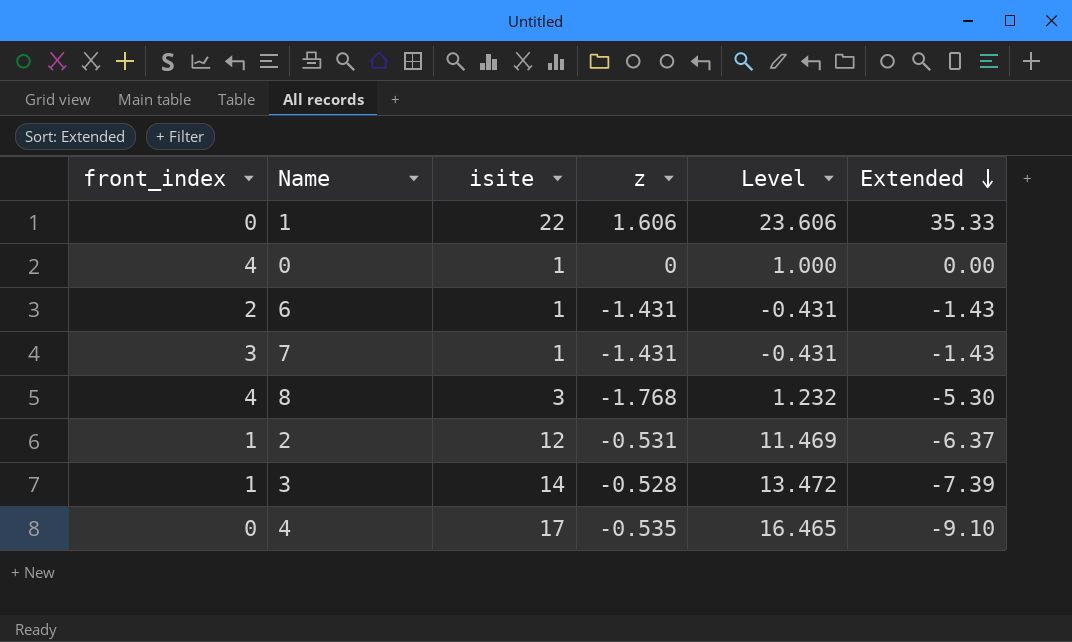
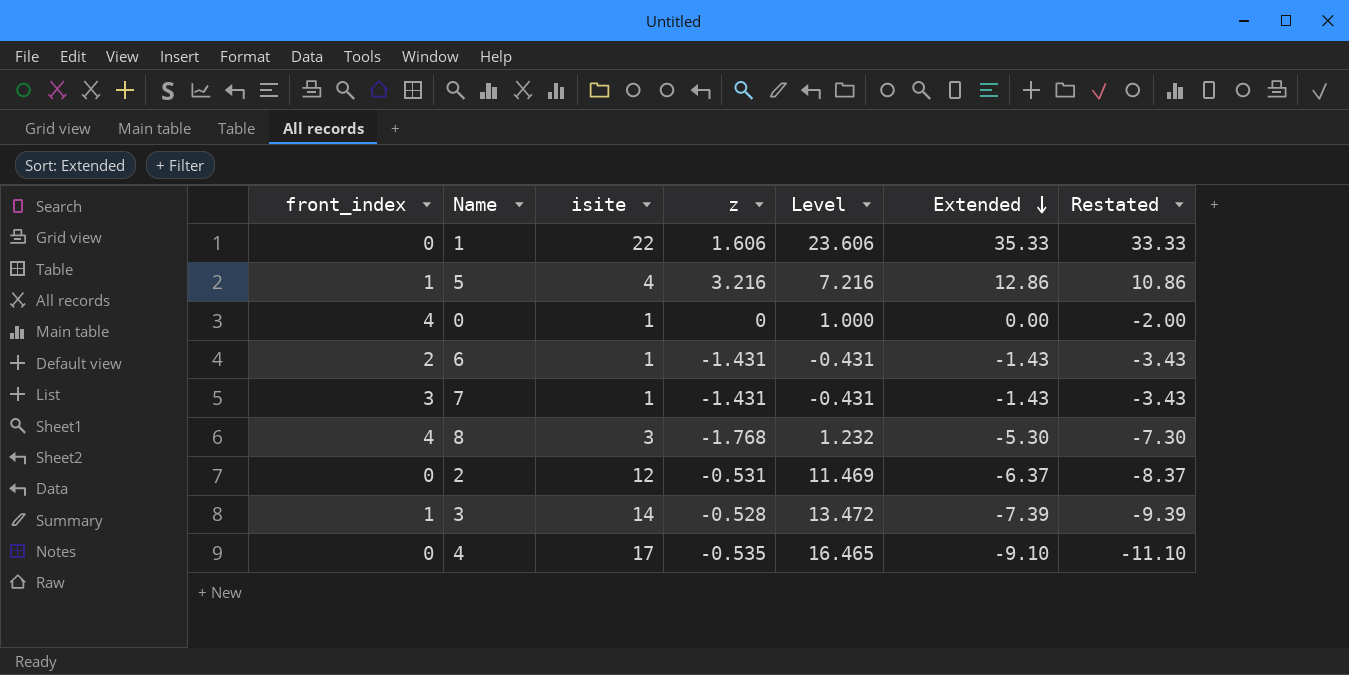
column Restated | formula: none -> [Extended] - 2
row 5: none -> 1 | 4 | 3.216 | 7.216 | 12.86 | 10.86
2 | front_index: 1 -> 0

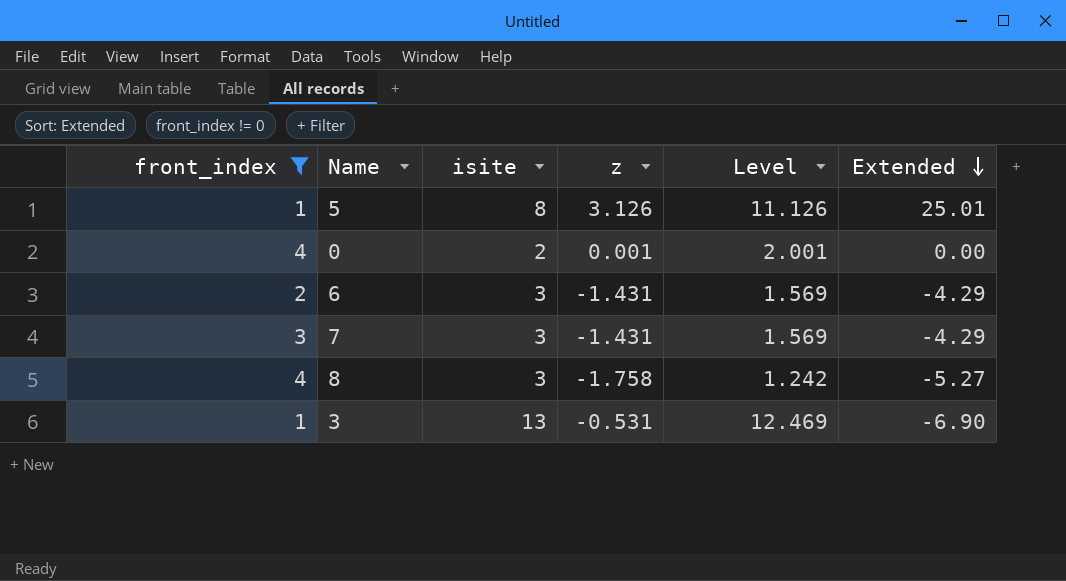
filter: none -> front_index != 0
column Restated | formula: [Extended] - 2 -> none
5 | isite: 4 -> 8
5 | z: 3.216 -> 3.126
5 | Level: 7.216 -> 11.126
5 | Extended: 12.86 -> 25.01
0 | isite: 1 -> 2
0 | z: 0 -> 0.001
0 | Level: 1.000 -> 2.001
6 | isite: 1 -> 3
6 | Level: -0.431 -> 1.569
6 | Extended: -1.43 -> -4.29
7 | isite: 1 -> 3
7 | Level: -0.431 -> 1.569
7 | Extended: -1.43 -> -4.29
8 | z: -1.768 -> -1.758
8 | Level: 1.232 -> 1.242
8 | Extended: -5.30 -> -5.27
3 | isite: 14 -> 13
3 | z: -0.528 -> -0.531
3 | Level: 13.472 -> 12.469
3 | Extended: -7.39 -> -6.90

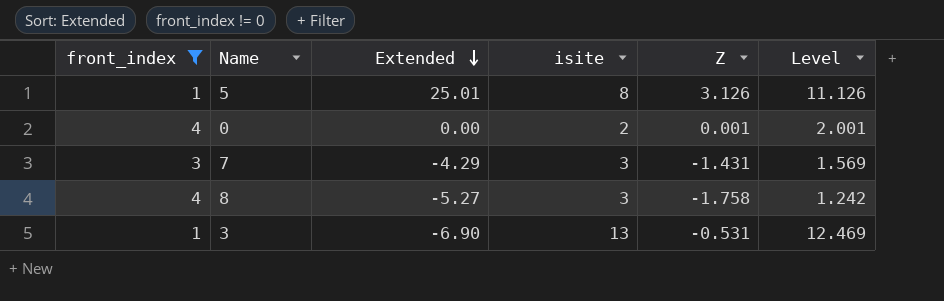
column Extended | position: 6 -> 3
column name: z -> Z
row 6: 2 | 3 | -1.431 | 1.569 | -4.29 -> none

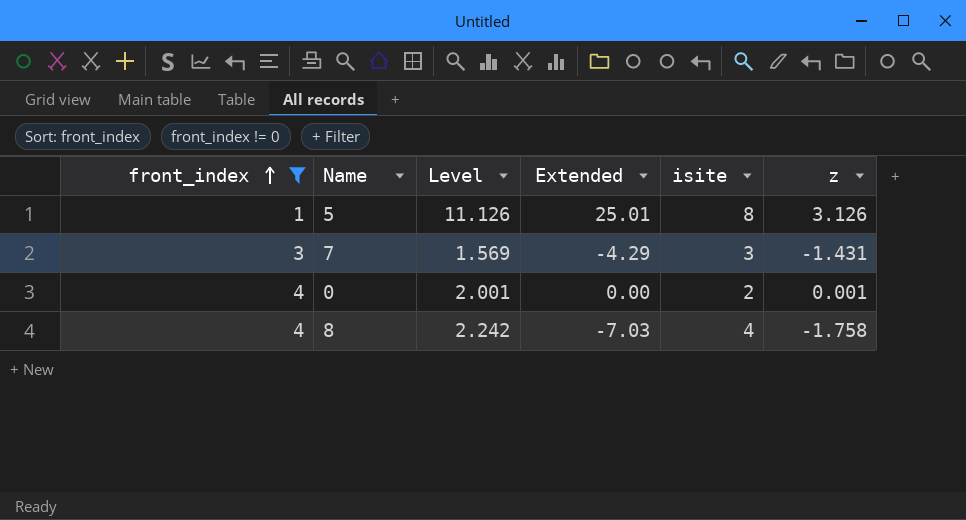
row order: Extended descending -> front_index ascending
column Level | position: 6 -> 3
column name: Z -> z
row 3: 1 | -6.90 | 13 | -0.531 | 12.469 -> none
8 | Level: 1.242 -> 2.242
8 | Extended: -5.27 -> -7.03
8 | isite: 3 -> 4

